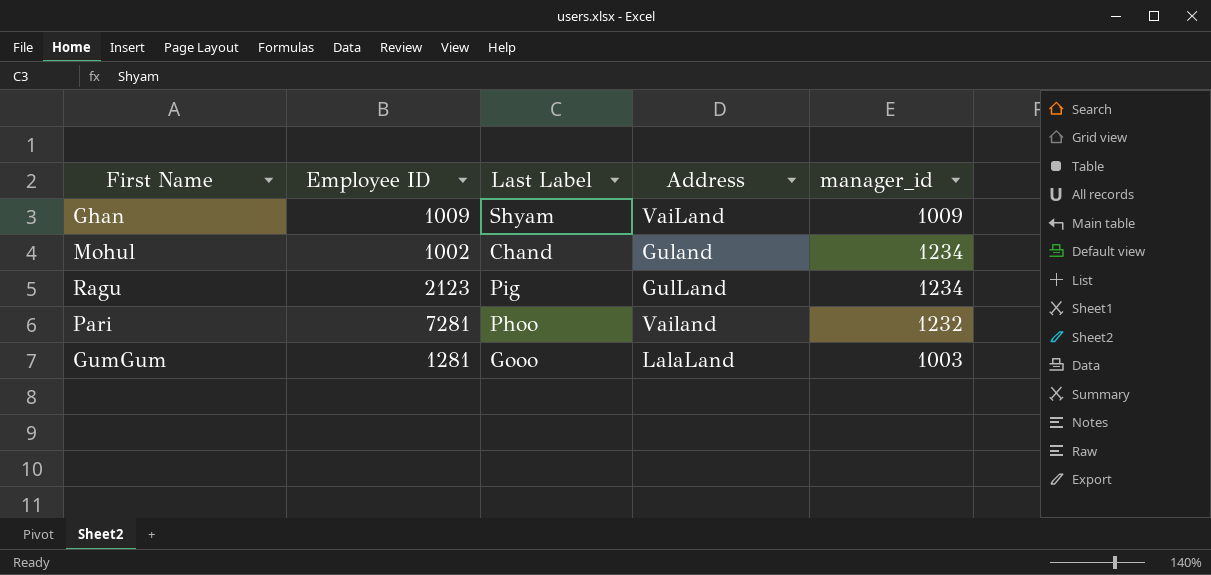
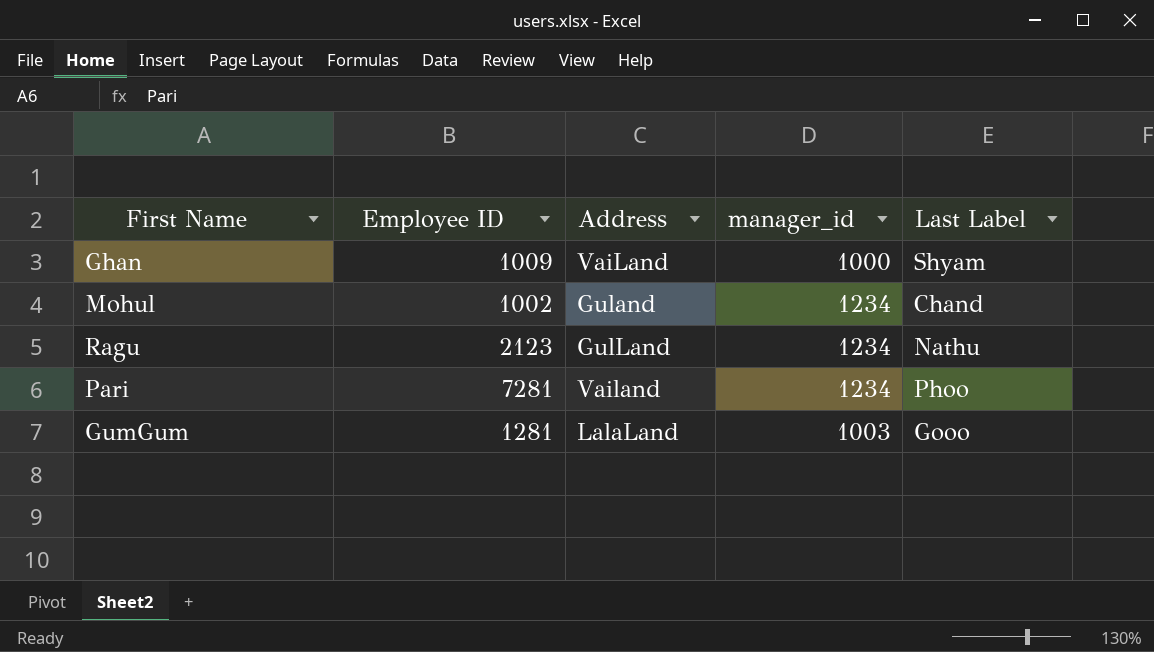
column Last Label | position: 3 -> 5
Ghan | manager_id: 1009 -> 1000
Ragu | Last Label: Pig -> Nathu
Pari | manager_id: 1232 -> 1234

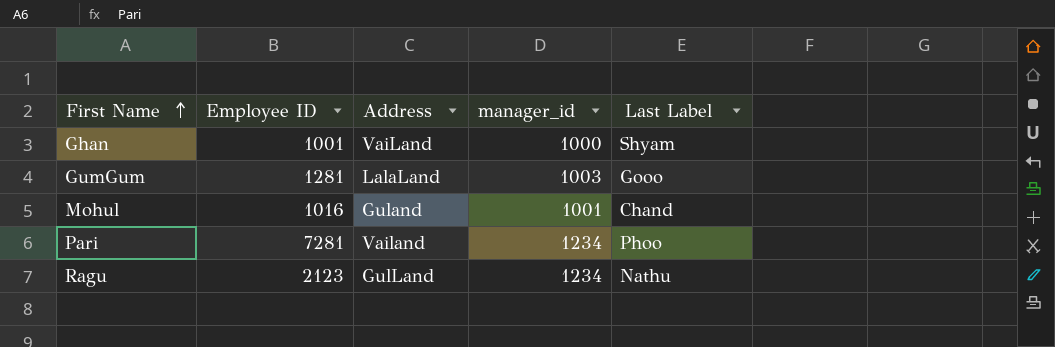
row order: none -> First Name ascending
Ghan | Employee ID: 1009 -> 1001
Mohul | Employee ID: 1002 -> 1016
Mohul | manager_id: 1234 -> 1001

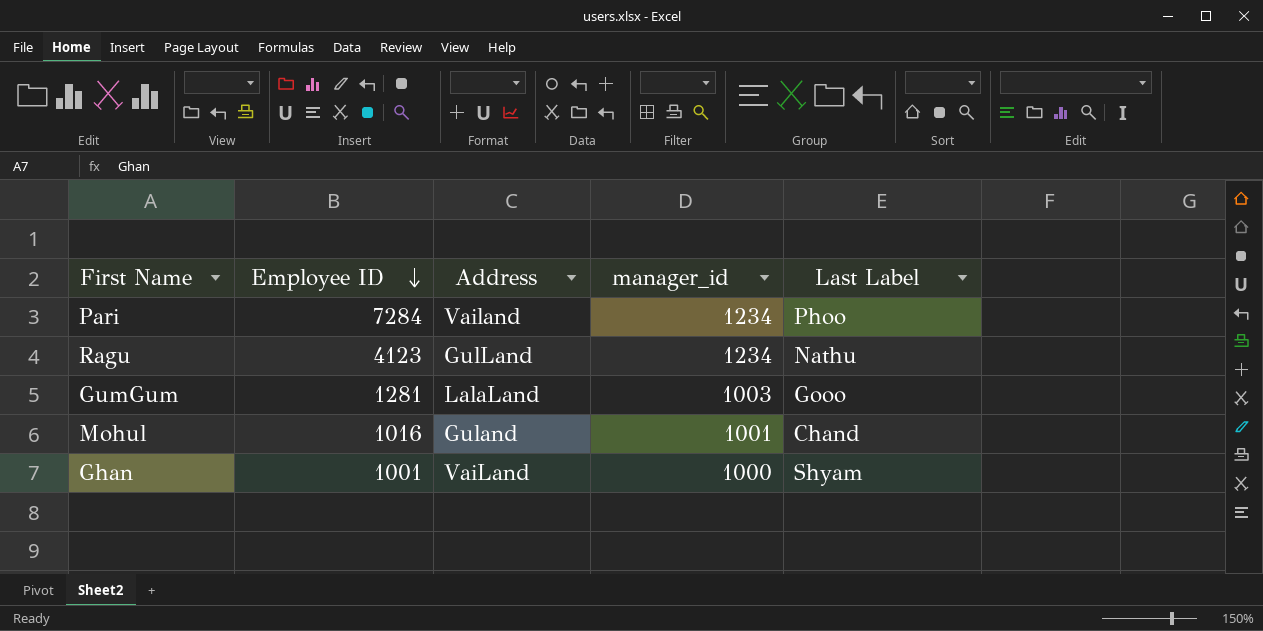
row order: First Name ascending -> Employee ID descending
Pari | Employee ID: 7281 -> 7284
Ragu | Employee ID: 2123 -> 4123

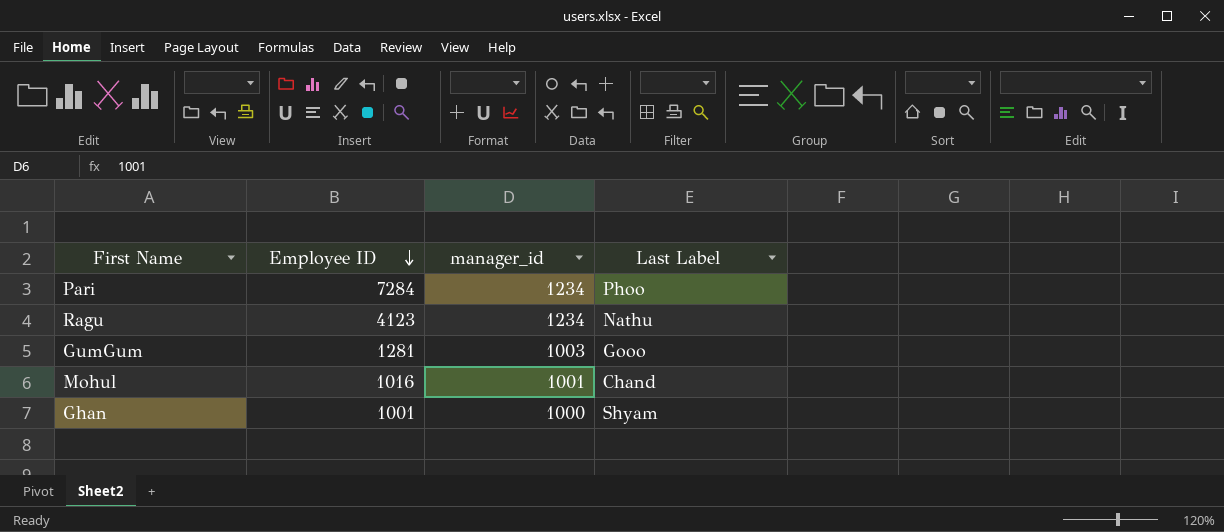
column Address | position: 3 -> none

